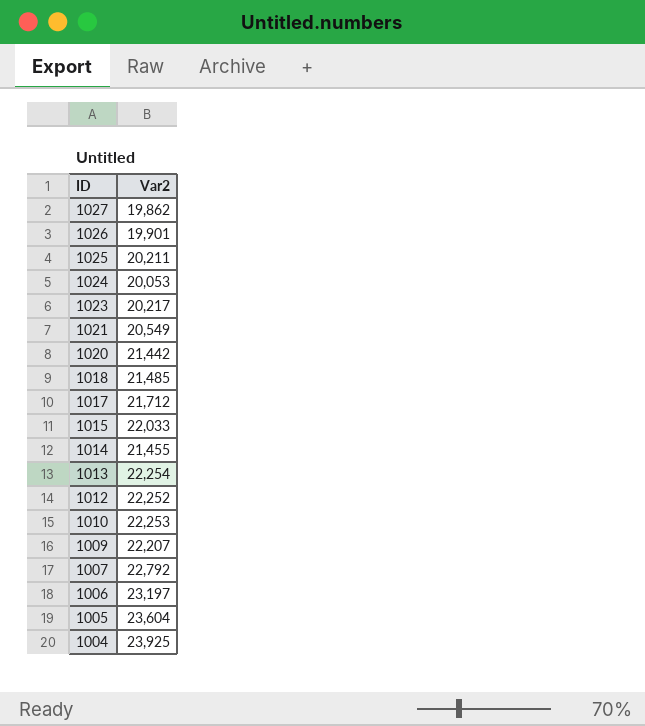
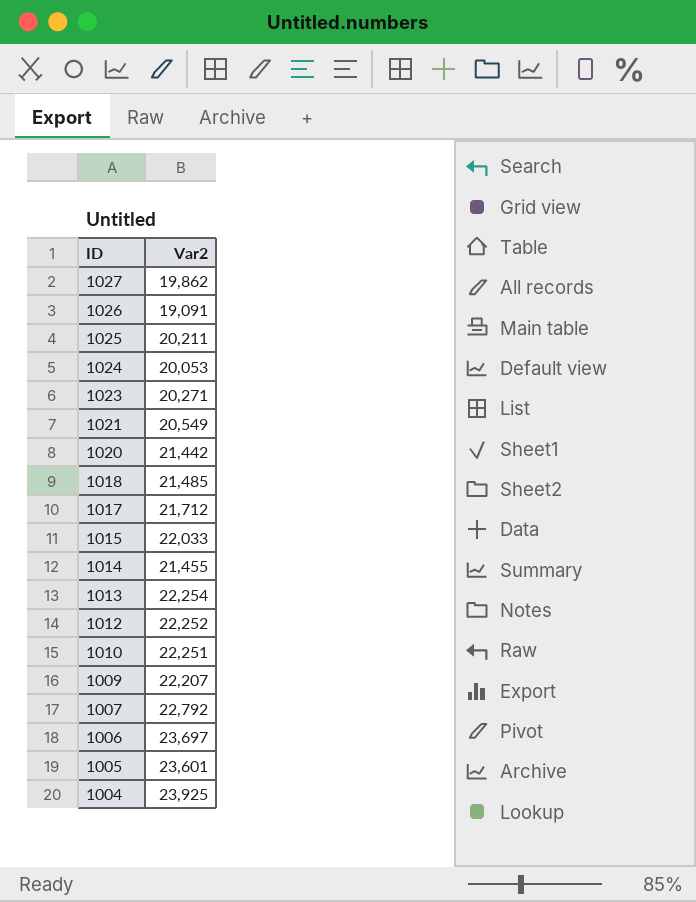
1026 | Var2: 19,901 -> 19,091
1023 | Var2: 20,217 -> 20,271
1010 | Var2: 22,253 -> 22,251
1006 | Var2: 23,197 -> 23,697
1005 | Var2: 23,604 -> 23,601

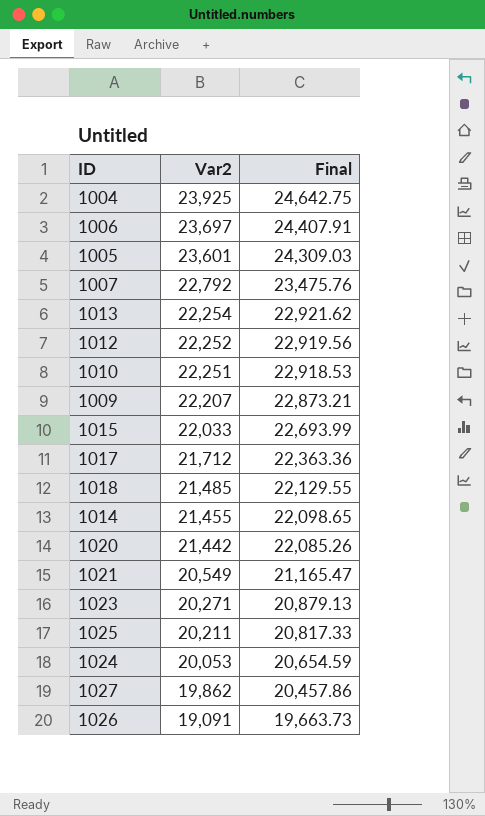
row order: ID descending -> Var2 descending
column Final | formula: none -> [Var2] * 1.03

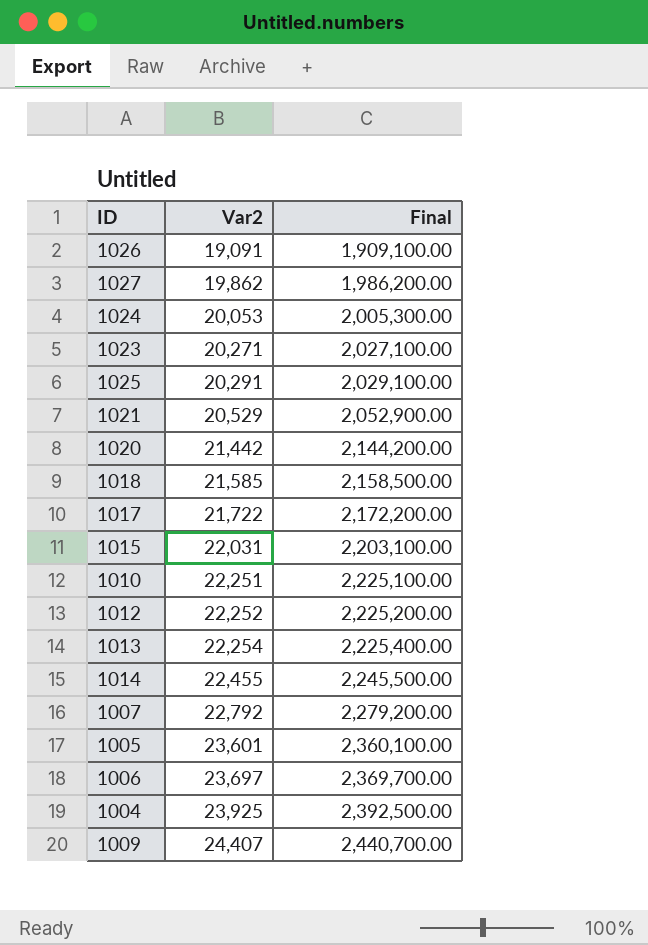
row order: Var2 descending -> Var2 ascending
column Final | formula: [Var2] * 1.03 -> [Var2] * 100
1025 | Var2: 20,211 -> 20,291
1021 | Var2: 20,549 -> 20,529
1018 | Var2: 21,485 -> 21,585
1017 | Var2: 21,712 -> 21,722
1015 | Var2: 22,033 -> 22,031
1014 | Var2: 21,455 -> 22,455
1009 | Var2: 22,207 -> 24,407

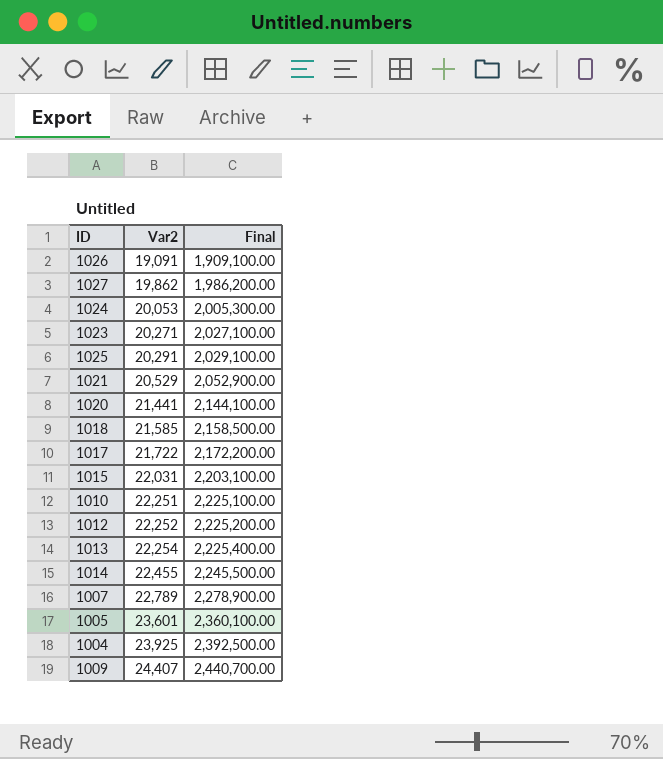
row 1006: 23,697 | 2,369,700.00 -> none
1020 | Var2: 21,442 -> 21,441
1020 | Final: 2,144,200.00 -> 2,144,100.00
1007 | Var2: 22,792 -> 22,789
1007 | Final: 2,279,200.00 -> 2,278,900.00

